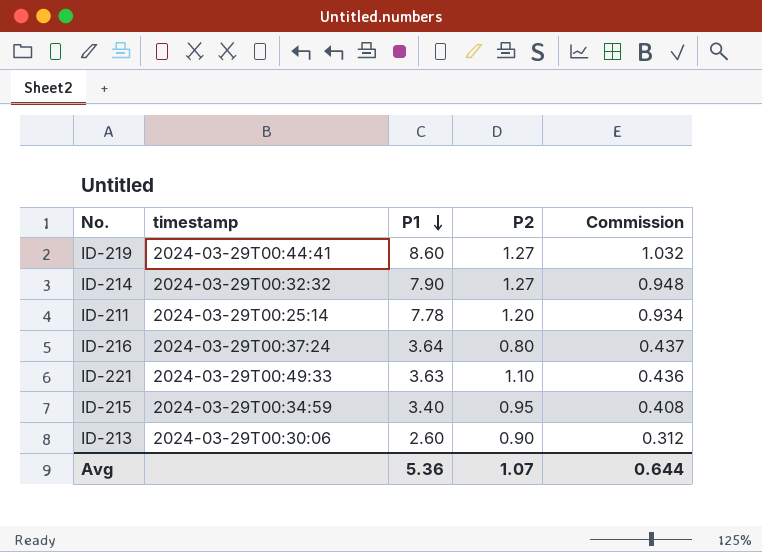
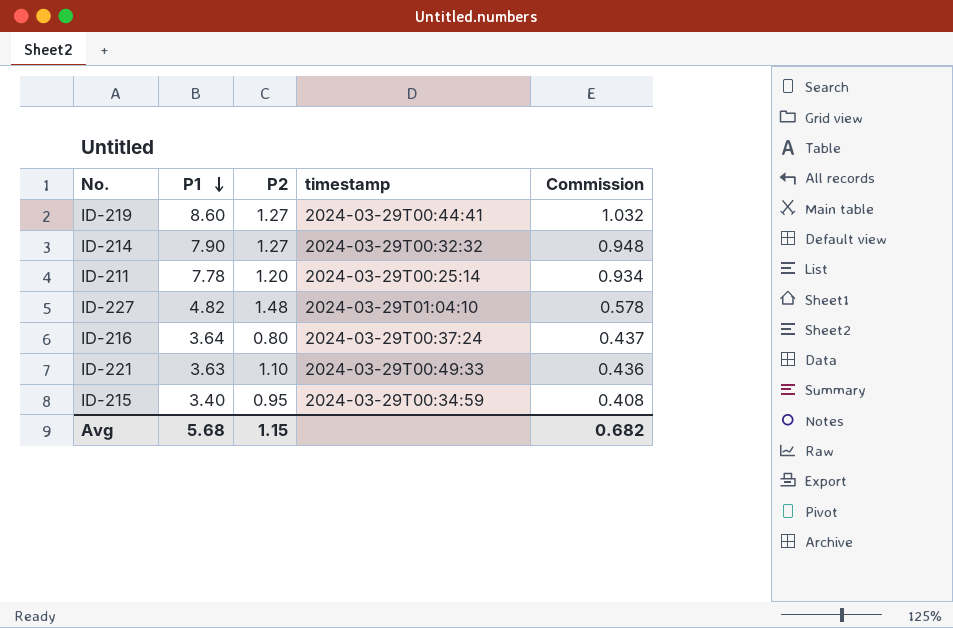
column timestamp | position: 2 -> 4
row ID-213: 2024-03-29T00:30:06 | 2.60 | 0.90 | 0.312 -> none
row ID-227: none -> 4.82 | 1.48 | 2024-03-29T01:04:10 | 0.578
Avg | P1: 5.36 -> 5.68
Avg | P2: 1.07 -> 1.15
Avg | Commission: 0.644 -> 0.682

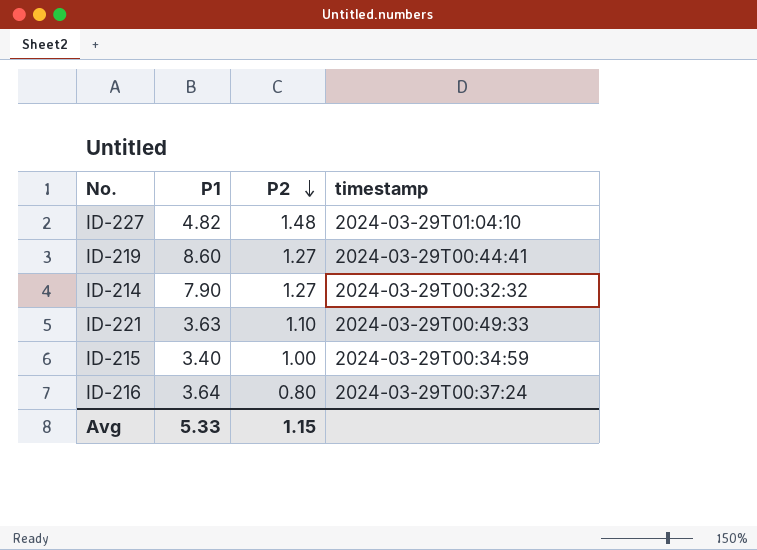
row order: P1 descending -> P2 descending
column Commission | formula: [P1] * 0.12 -> none
row ID-211: 7.78 | 1.20 | 2024-03-29T00:25:14 | 0.934 -> none
ID-215 | P2: 0.95 -> 1.00
Avg | P1: 5.68 -> 5.33

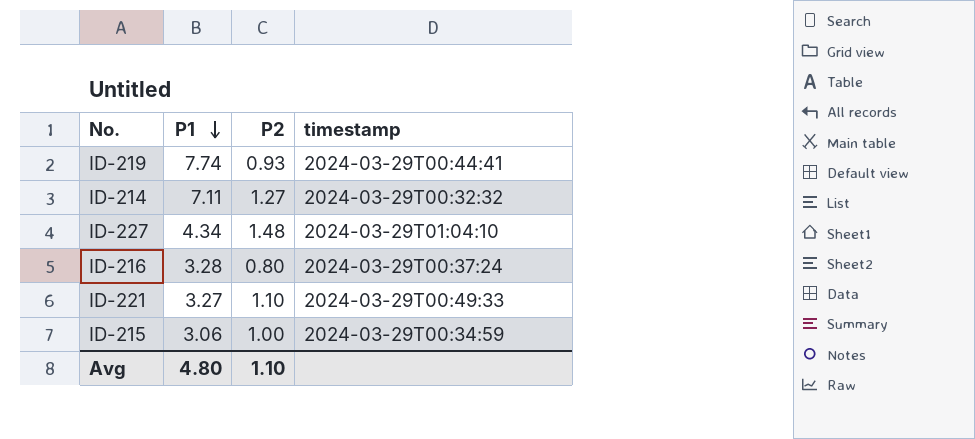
row order: P2 descending -> P1 descending
ID-219 | P1: 8.60 -> 7.74
ID-219 | P2: 1.27 -> 0.93
ID-214 | P1: 7.90 -> 7.11
ID-227 | P1: 4.82 -> 4.34
ID-216 | P1: 3.64 -> 3.28
ID-221 | P1: 3.63 -> 3.27
ID-215 | P1: 3.40 -> 3.06
Avg | P1: 5.33 -> 4.80
Avg | P2: 1.15 -> 1.10

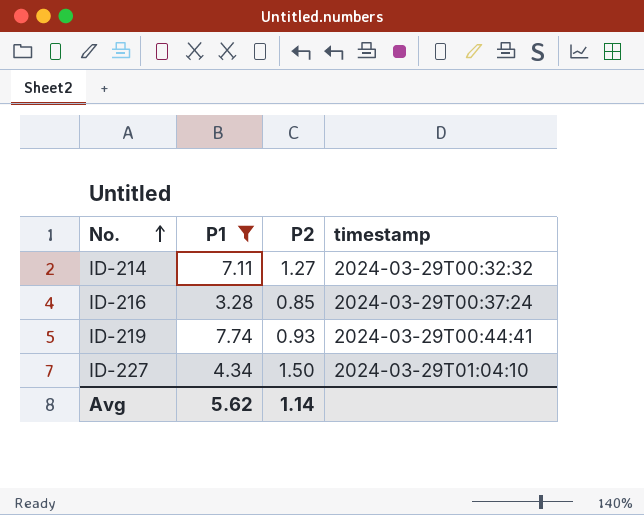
filter: none -> P1 >= 3.28
row order: P1 descending -> No. ascending
ID-216 | P2: 0.80 -> 0.85
ID-227 | P2: 1.48 -> 1.50
Avg | P1: 4.80 -> 5.62
Avg | P2: 1.10 -> 1.14

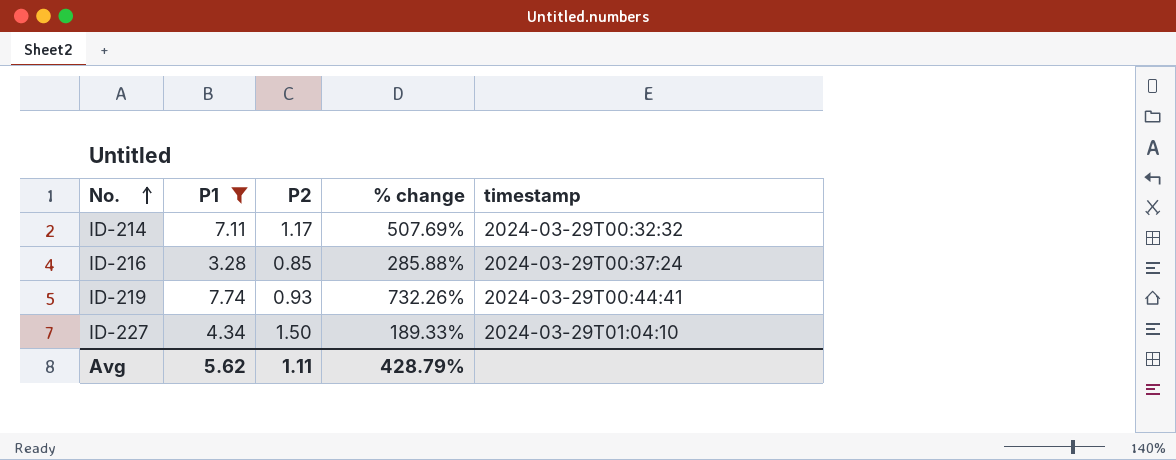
column % change | formula: none -> ([P1] - [P2]) / [P2]
ID-214 | P2: 1.27 -> 1.17
Avg | P2: 1.14 -> 1.11

